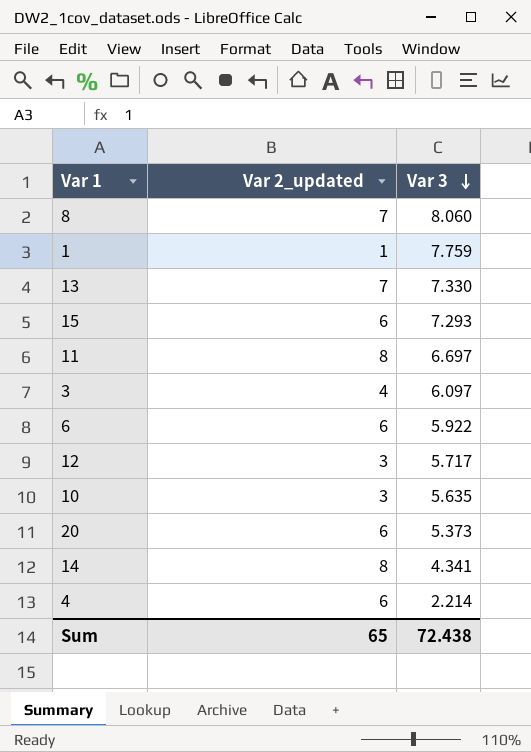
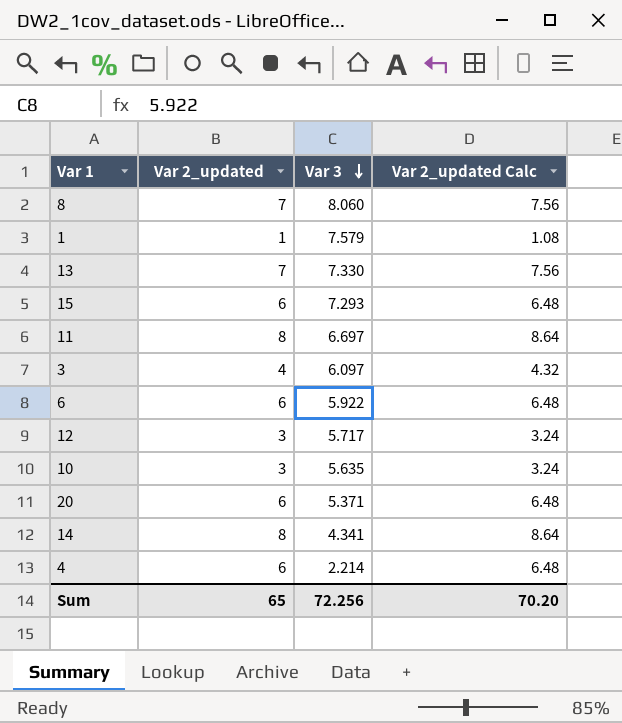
column Var 2_updated Calc | formula: none -> [Var 2_updated] * 1.08
1 | Var 3: 7.759 -> 7.579
20 | Var 3: 5.373 -> 5.371
Sum | Var 3: 72.438 -> 72.256

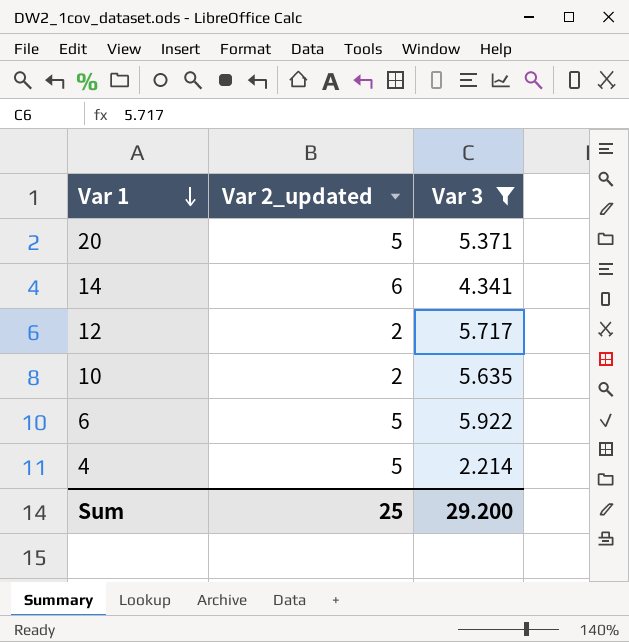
filter: none -> Var 3 <= 5.922
row order: Var 3 descending -> Var 1 descending
column Var 2_updated Calc | formula: [Var 2_updated] * 1.08 -> none
20 | Var 2_updated: 6 -> 5
14 | Var 2_updated: 8 -> 6
12 | Var 2_updated: 3 -> 2
10 | Var 2_updated: 3 -> 2
6 | Var 2_updated: 6 -> 5
4 | Var 2_updated: 6 -> 5
Sum | Var 2_updated: 65 -> 25
Sum | Var 3: 72.256 -> 29.200

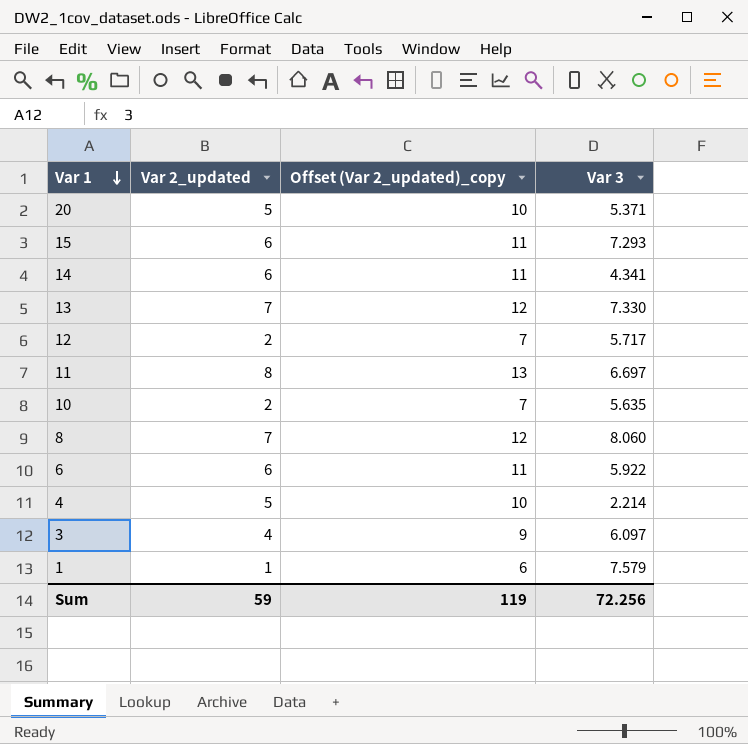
filter: Var 3 <= 5.922 -> none
column Offset (Var 2_updated)_copy | formula: none -> [Var 2_updated] + 5
6 | Var 2_updated: 5 -> 6
Sum | Var 2_updated: 25 -> 59
Sum | Var 3: 29.200 -> 72.256

